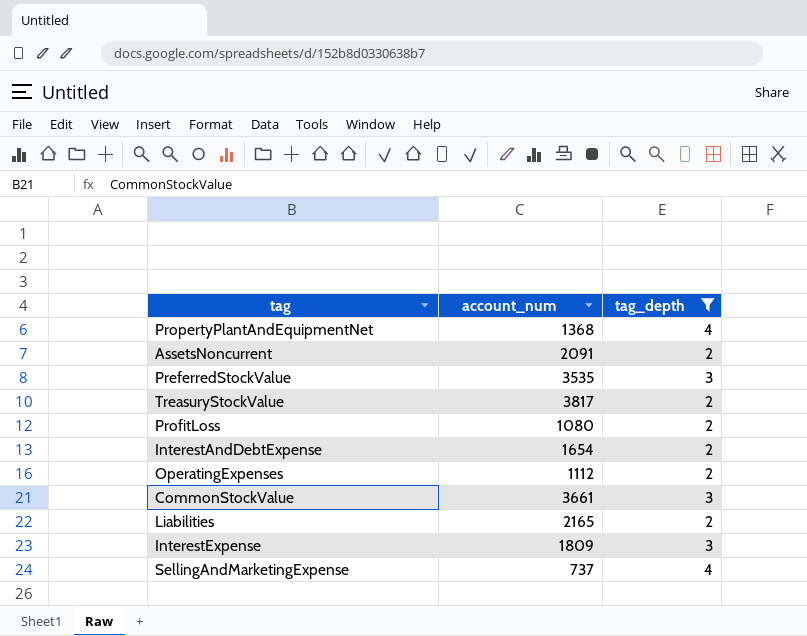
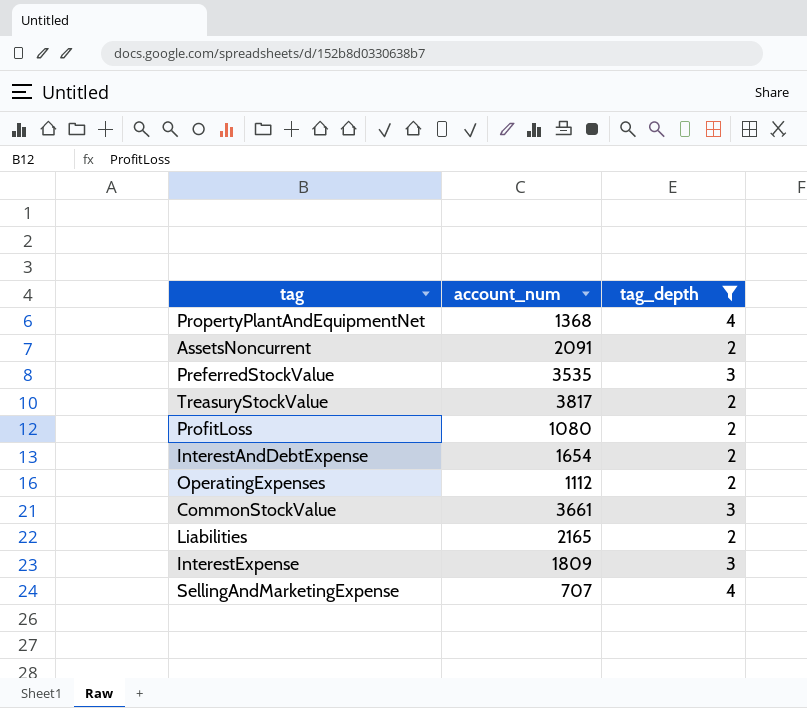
SellingAndMarketingExpense | account_num: 737 -> 707

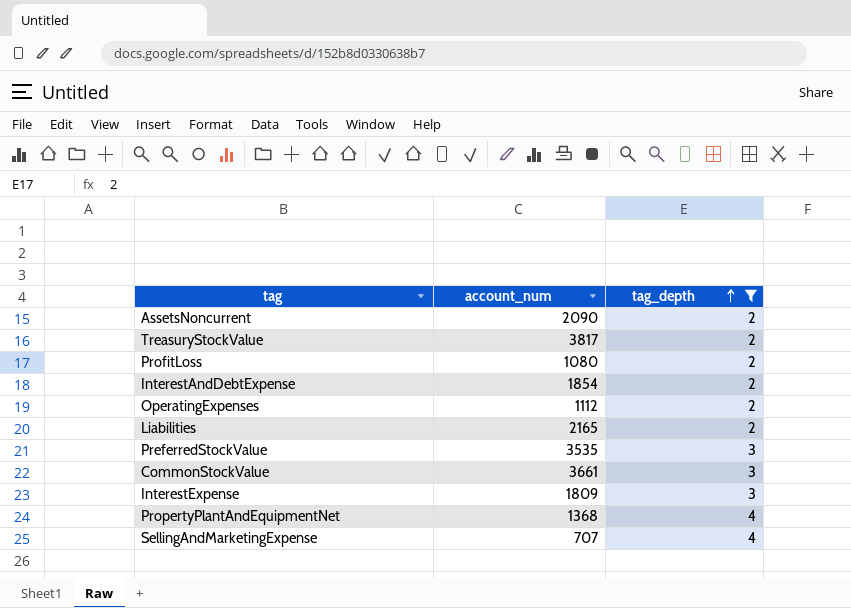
row order: none -> tag_depth ascending
AssetsNoncurrent | account_num: 2091 -> 2090
InterestAndDebtExpense | account_num: 1654 -> 1854

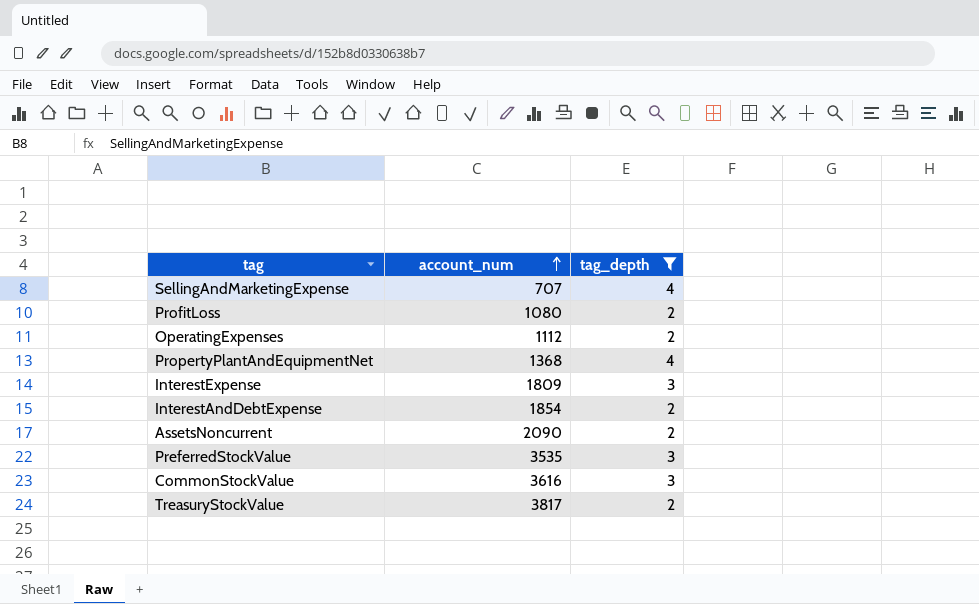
row order: tag_depth ascending -> account_num ascending
row Liabilities: 2165 | 2 -> none
CommonStockValue | account_num: 3661 -> 3616

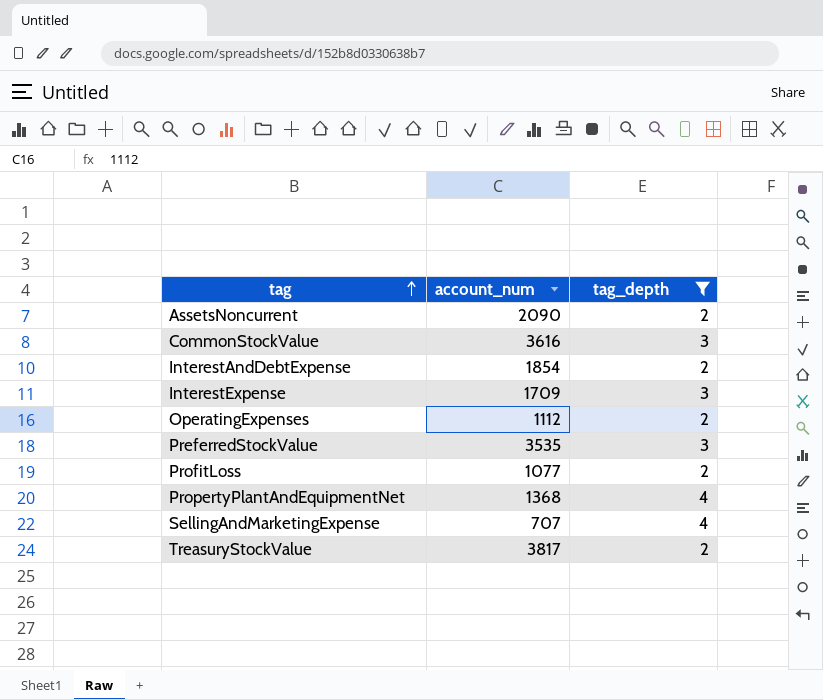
row order: account_num ascending -> tag ascending
InterestExpense | account_num: 1809 -> 1709
ProfitLoss | account_num: 1080 -> 1077

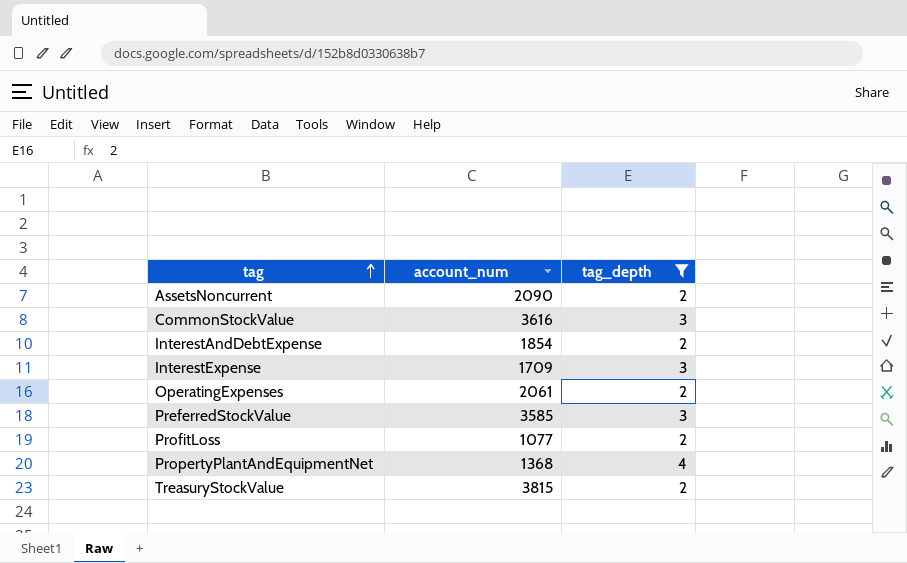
row SellingAndMarketingExpense: 707 | 4 -> none
OperatingExpenses | account_num: 1112 -> 2061
PreferredStockValue | account_num: 3535 -> 3585
TreasuryStockValue | account_num: 3817 -> 3815

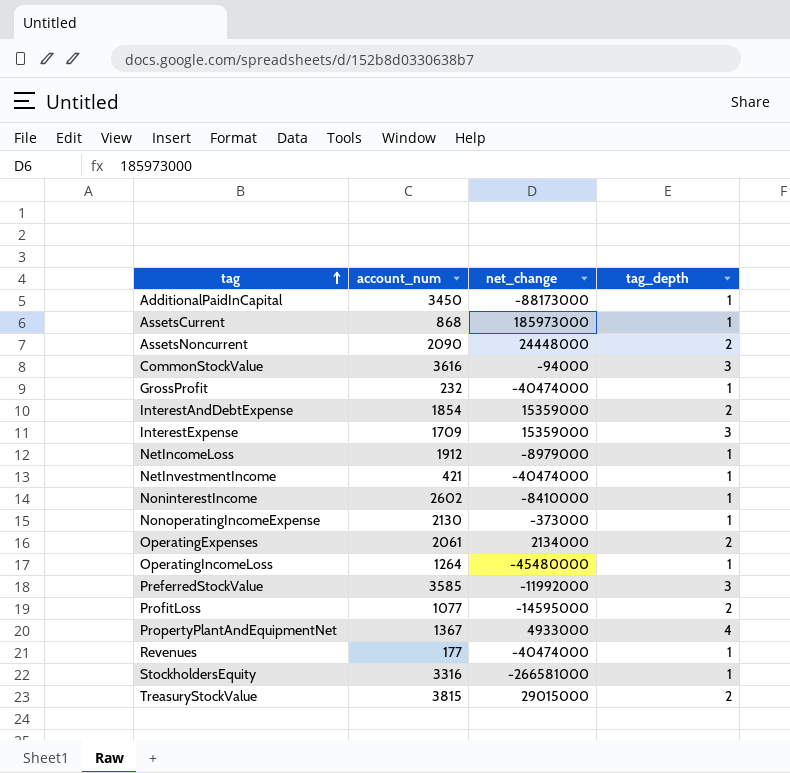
filter: tag_depth != 1 -> none
column net_change | position: none -> 3
PropertyPlantAndEquipmentNet | account_num: 1368 -> 1367

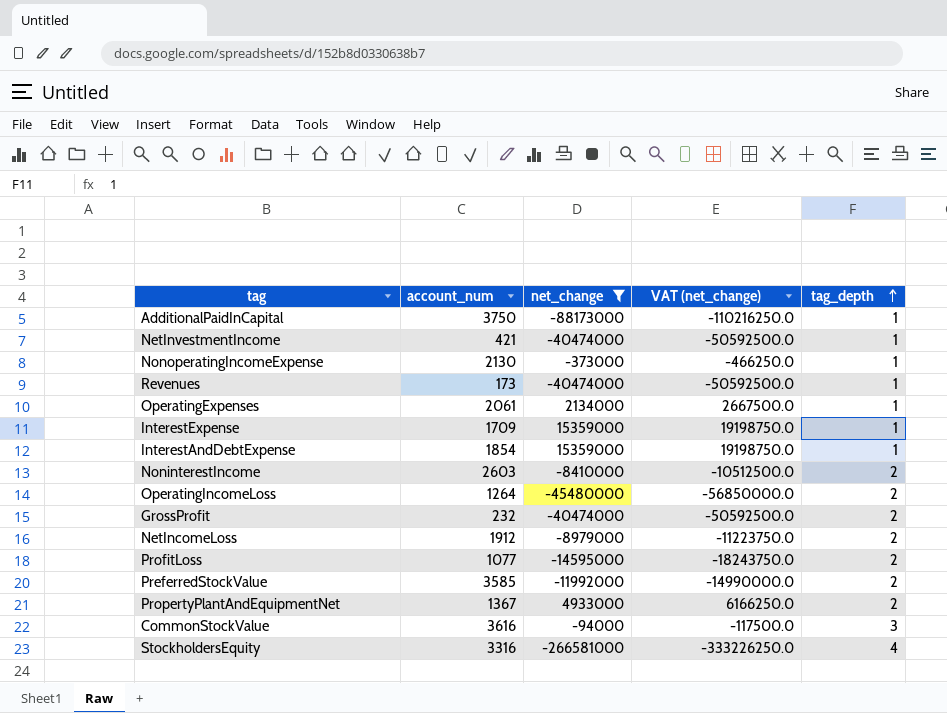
filter: none -> net_change <= 15359000
row order: tag ascending -> tag_depth ascending
column VAT (net_change) | formula: none -> [net_change] * 1.25
AdditionalPaidInCapital | account_num: 3450 -> 3750
Revenues | account_num: 177 -> 173
OperatingExpenses | tag_depth: 2 -> 1
InterestExpense | tag_depth: 3 -> 1
InterestAndDebtExpense | tag_depth: 2 -> 1
NoninterestIncome | account_num: 2602 -> 2603
NoninterestIncome | tag_depth: 1 -> 2
OperatingIncomeLoss | tag_depth: 1 -> 2
GrossProfit | tag_depth: 1 -> 2
NetIncomeLoss | tag_depth: 1 -> 2
PreferredStockValue | tag_depth: 3 -> 2
PropertyPlantAndEquipmentNet | tag_depth: 4 -> 2
StockholdersEquity | tag_depth: 1 -> 4

